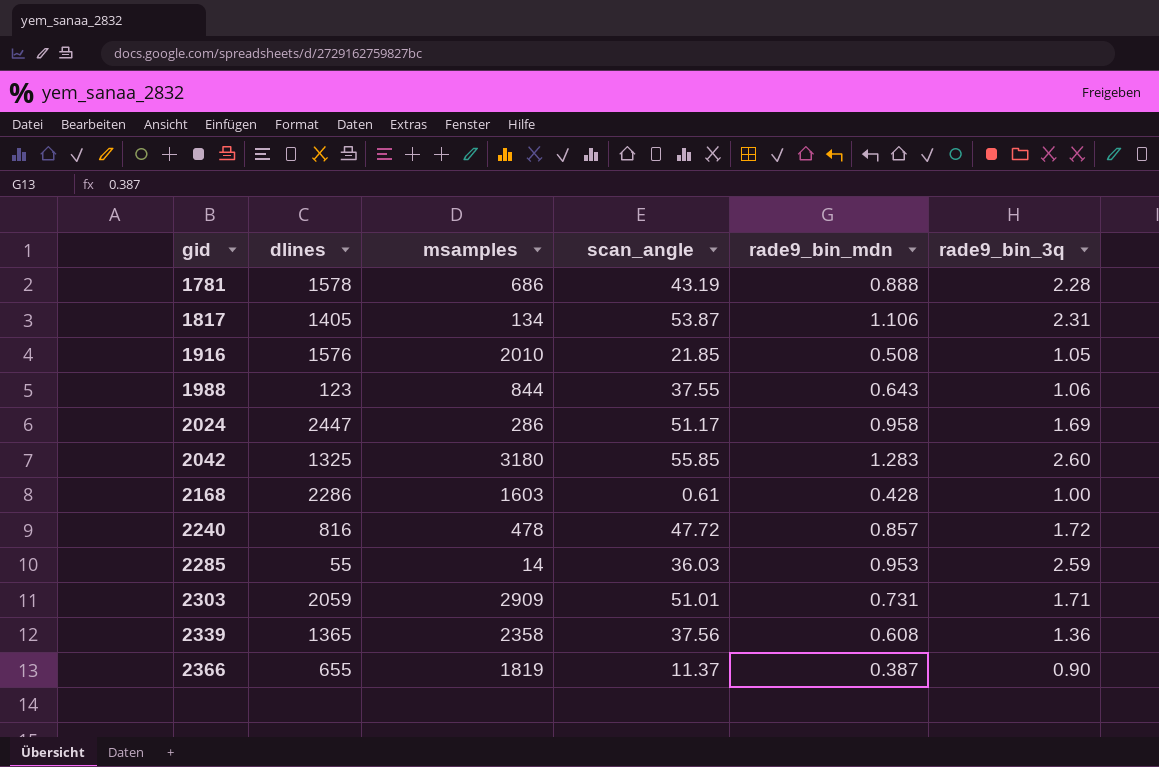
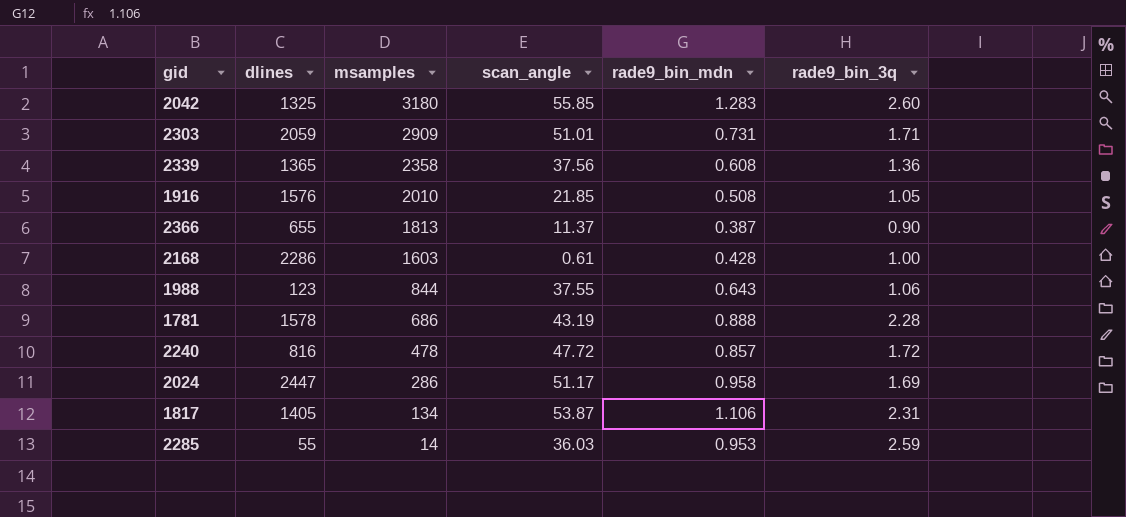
row order: gid ascending -> msamples descending
2366 | msamples: 1819 -> 1813

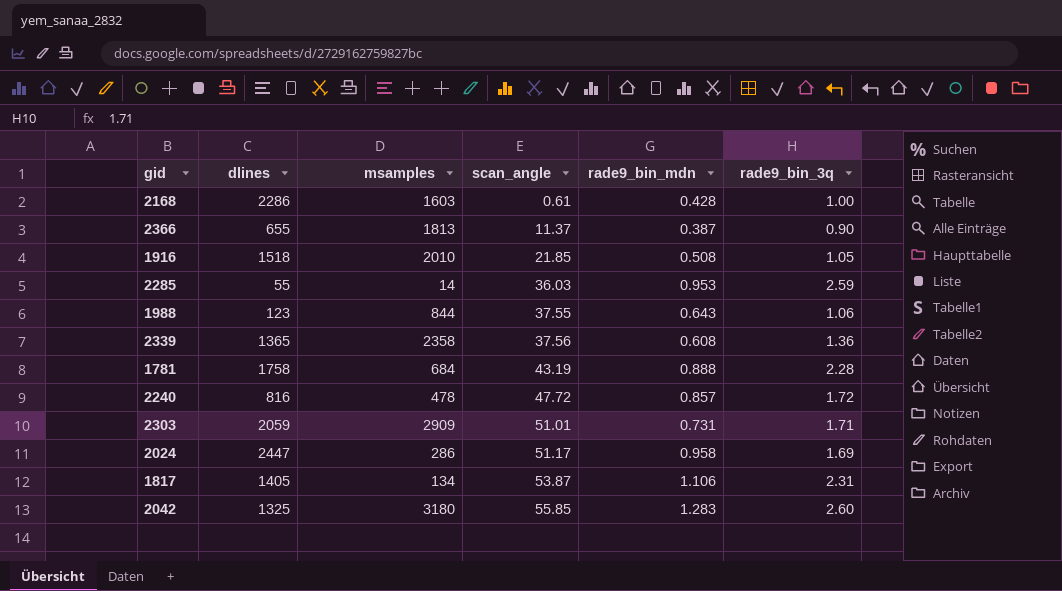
row order: msamples descending -> scan_angle ascending
1916 | dlines: 1576 -> 1518
1781 | dlines: 1578 -> 1758
1781 | msamples: 686 -> 684

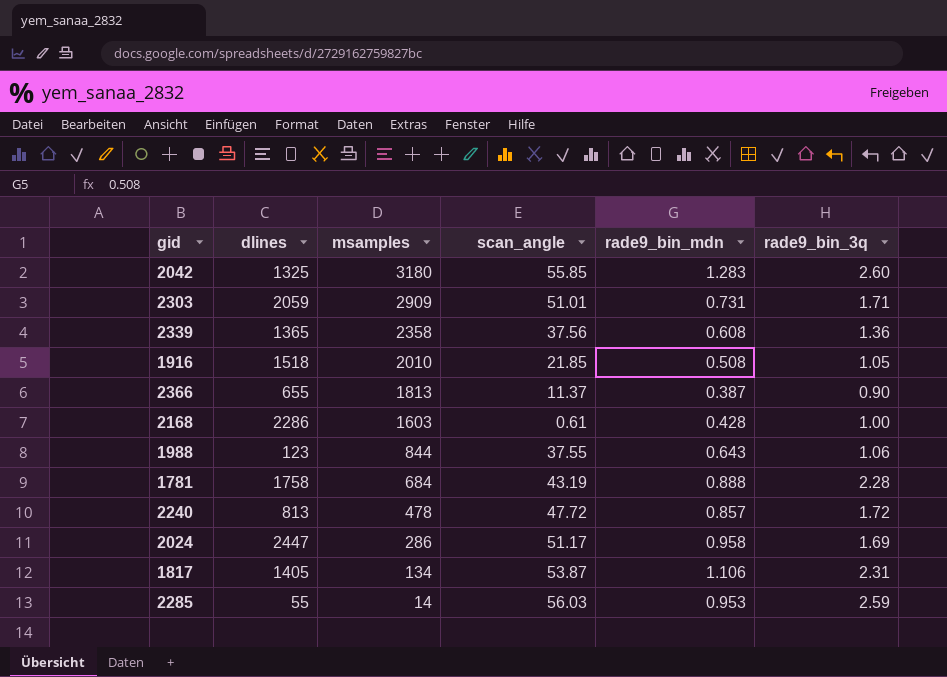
row order: scan_angle ascending -> msamples descending
2240 | dlines: 816 -> 813
2285 | scan_angle: 36.03 -> 56.03

